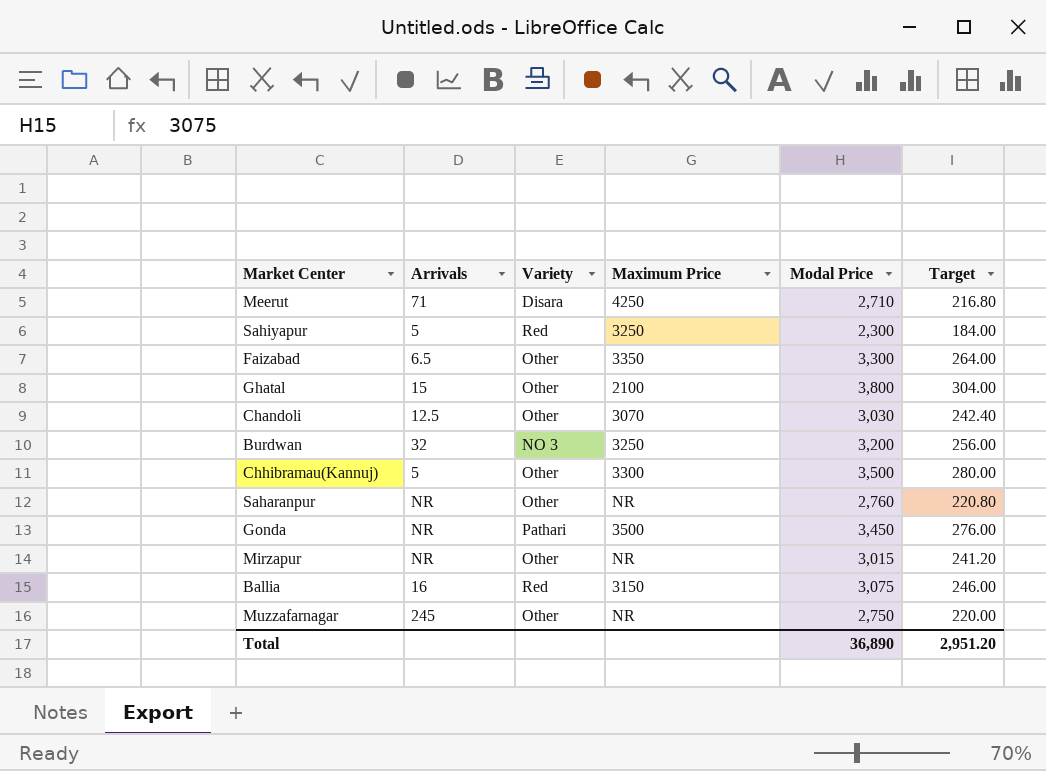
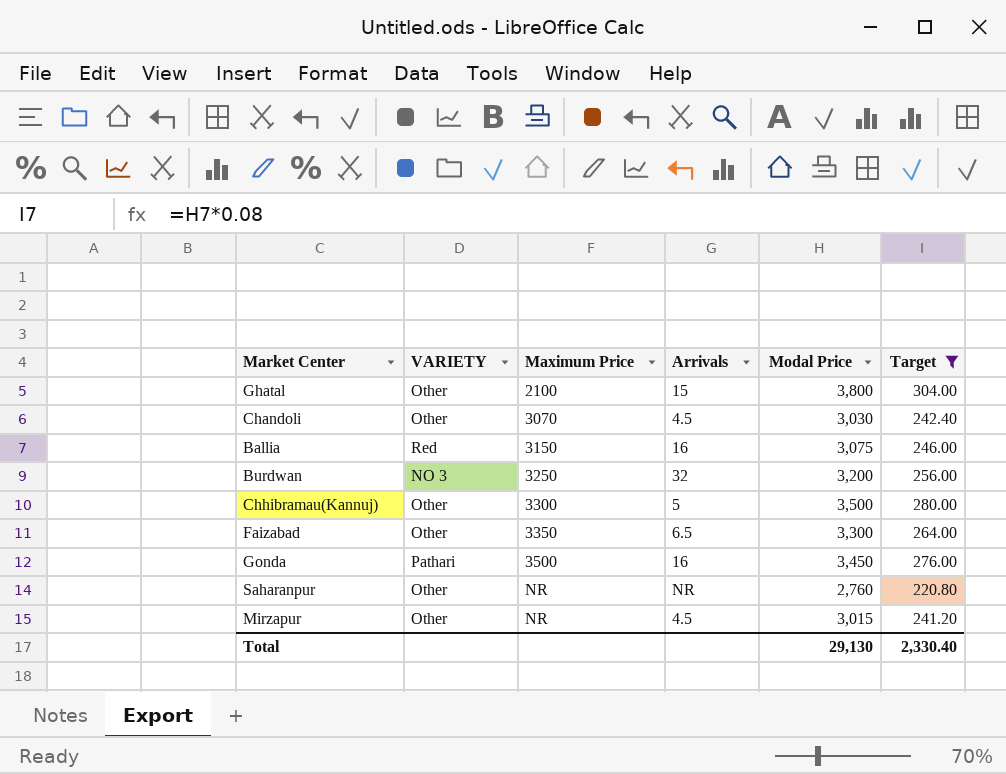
filter: none -> Target >= 220.80
row order: none -> Maximum Price ascending
column name: Variety -> VARIETY
column Arrivals | position: 2 -> 4
Chandoli | Arrivals: 12.5 -> 4.5
Gonda | Arrivals: NR -> 16
Mirzapur | Arrivals: NR -> 4.5
Total | Modal Price: 36,890 -> 29,130
Total | Target: 2,951.20 -> 2,330.40

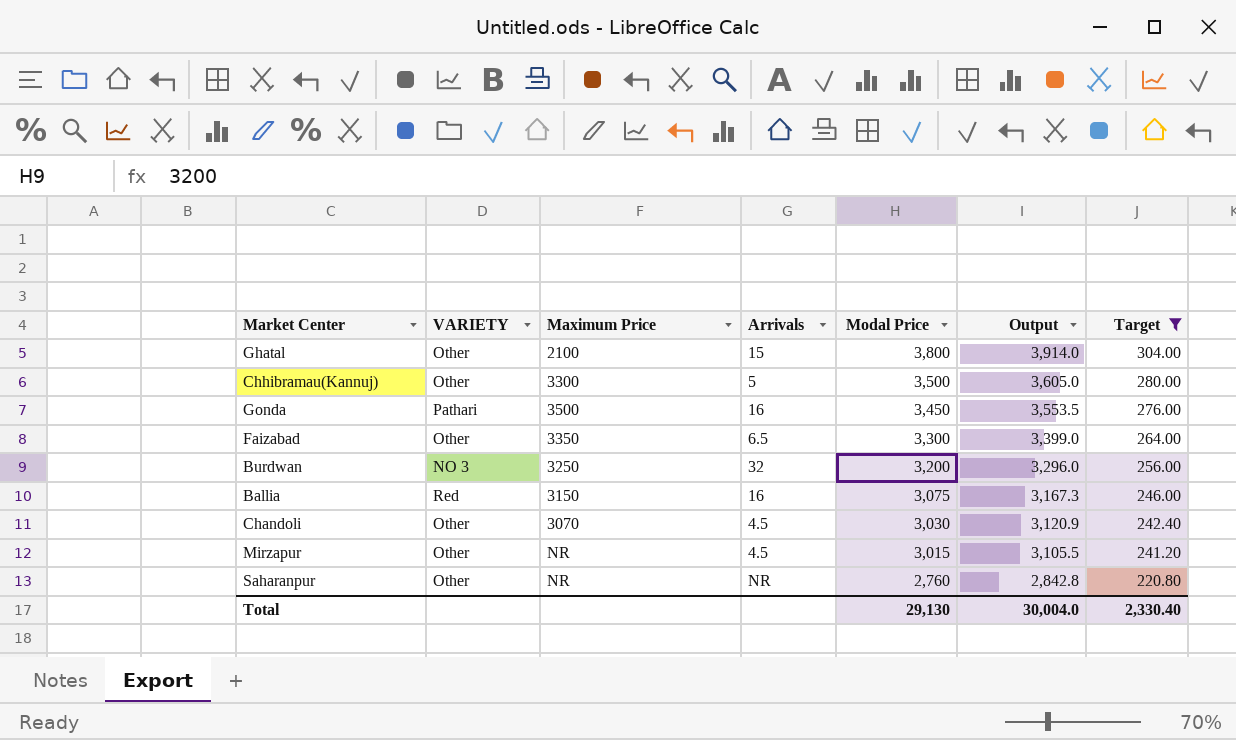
row order: Maximum Price ascending -> Modal Price descending
column Output | formula: none -> [Modal Price] * 1.03

